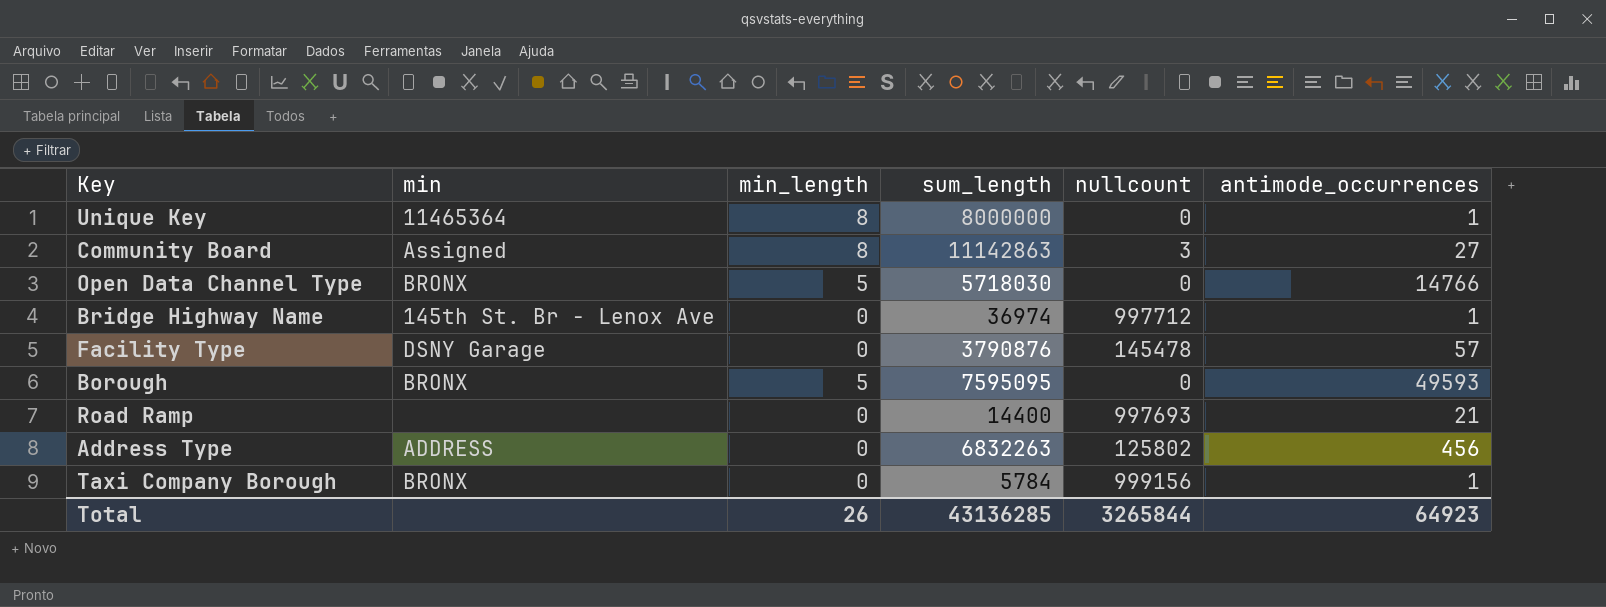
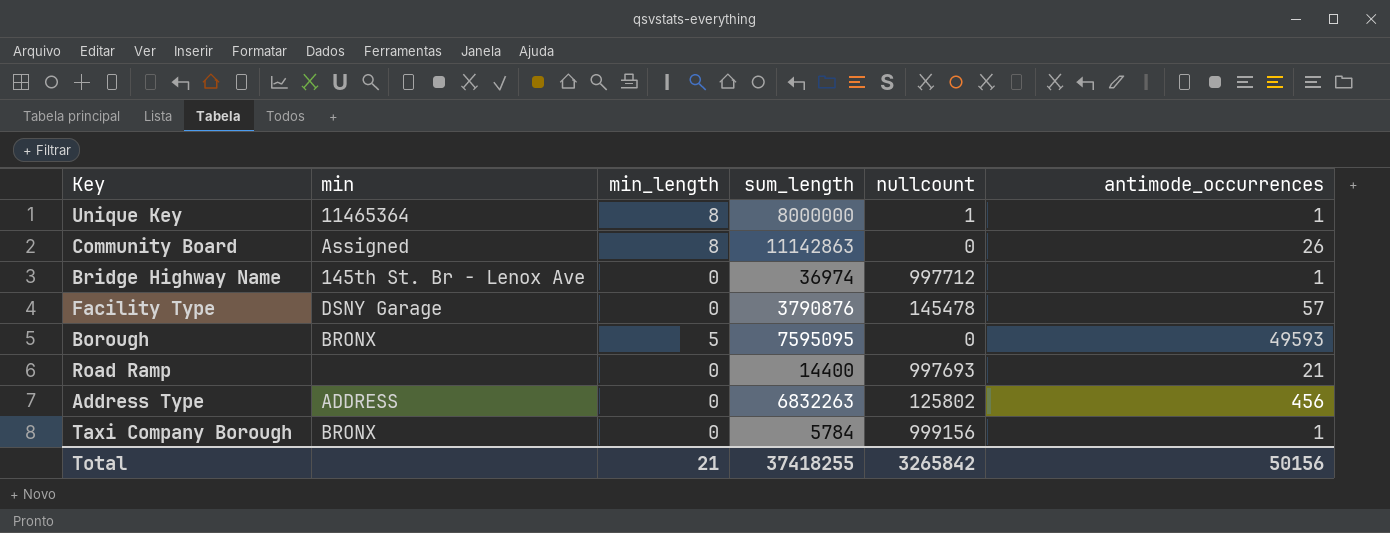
row Open Data Channel Type: BRONX | 5 | 5718030 | 0 | 14766 -> none
Unique Key | nullcount: 0 -> 1
Community Board | nullcount: 3 -> 0
Community Board | antimode_occurrences: 27 -> 26
Total | min_length: 26 -> 21
Total | sum_length: 43136285 -> 37418255
Total | nullcount: 3265844 -> 3265842
Total | antimode_occurrences: 64923 -> 50156

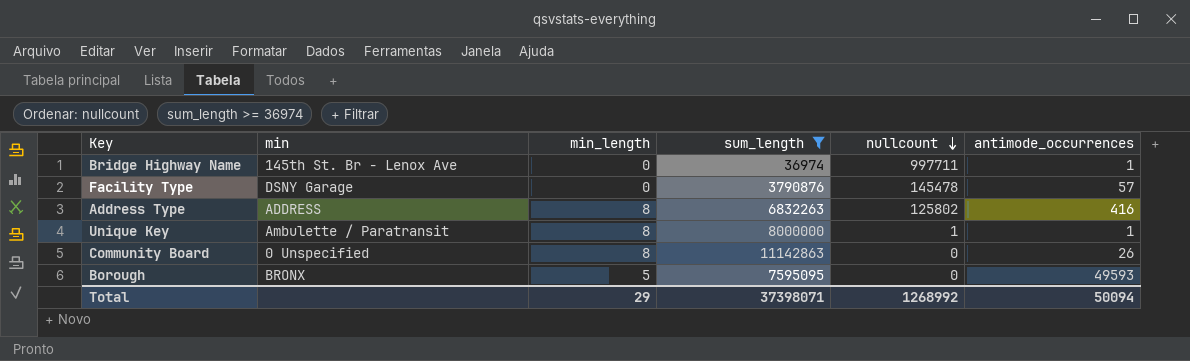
filter: none -> sum_length >= 36974
row order: none -> nullcount descending
Bridge Highway Name | nullcount: 997712 -> 997711
Address Type | min_length: 0 -> 8
Address Type | antimode_occurrences: 456 -> 416
Unique Key | min: 11465364 -> Ambulette / Paratransit
Community Board | min: Assigned -> 0 Unspecified
Total | min_length: 21 -> 29
Total | sum_length: 37418255 -> 37398071
Total | nullcount: 3265842 -> 1268992
Total | antimode_occurrences: 50156 -> 50094

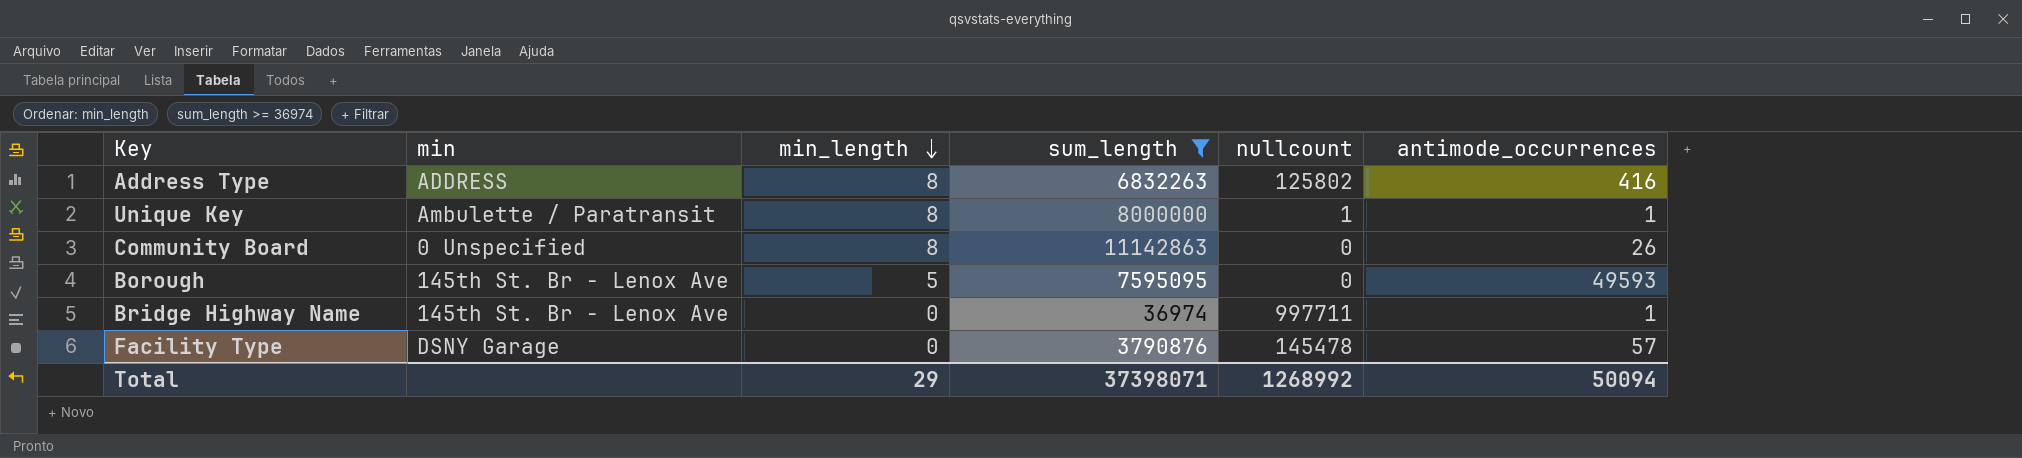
row order: nullcount descending -> min_length descending
Borough | min: BRONX -> 145th St. Br - Lenox Ave

